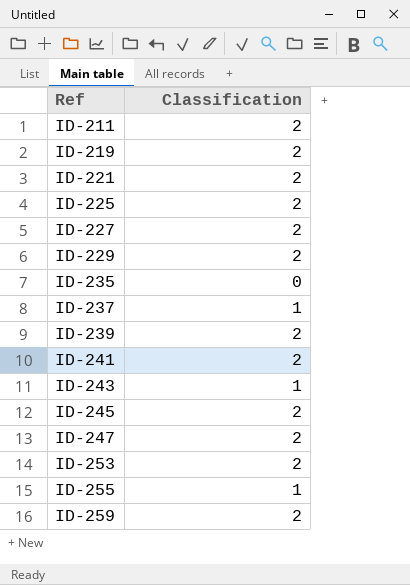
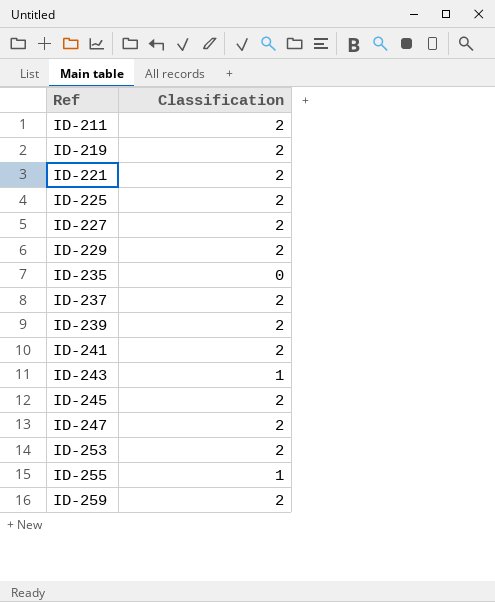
ID-237 | Classification: 1 -> 2

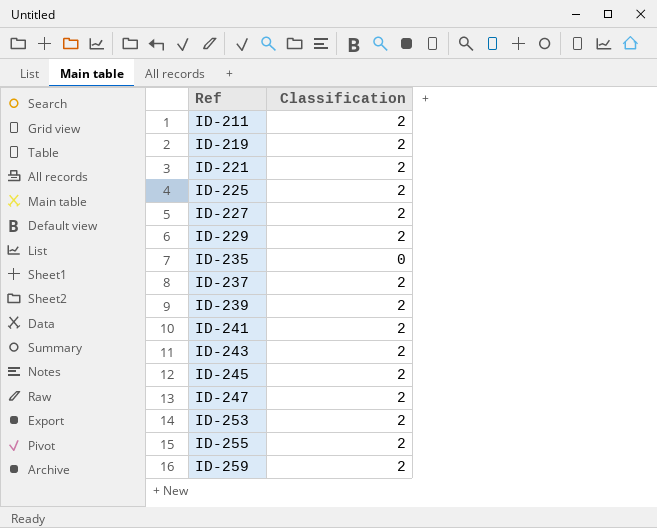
ID-243 | Classification: 1 -> 2
ID-255 | Classification: 1 -> 2

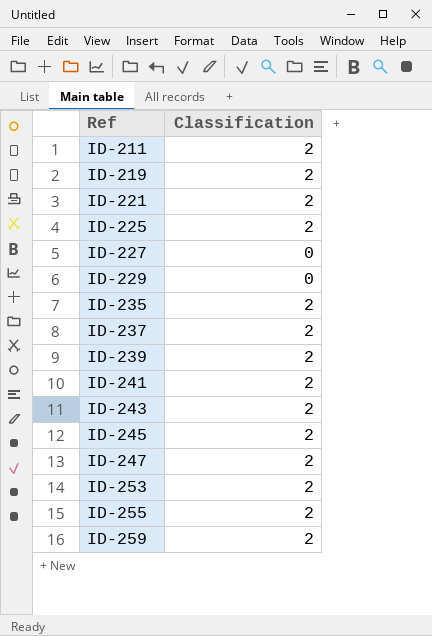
ID-227 | Classification: 2 -> 0
ID-229 | Classification: 2 -> 0
ID-235 | Classification: 0 -> 2

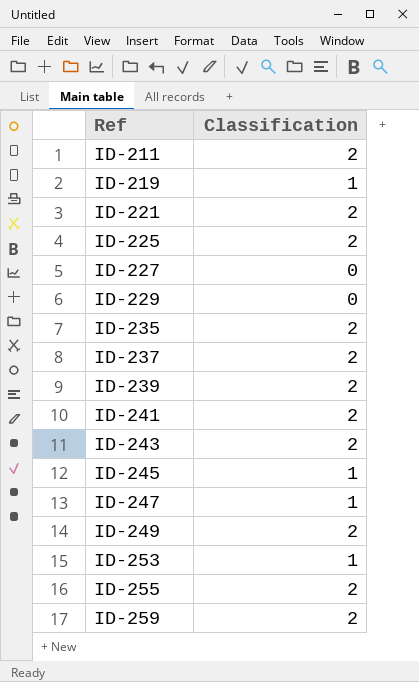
ID-219 | Classification: 2 -> 1
ID-245 | Classification: 2 -> 1
ID-247 | Classification: 2 -> 1
row ID-249: none -> 2
ID-253 | Classification: 2 -> 1

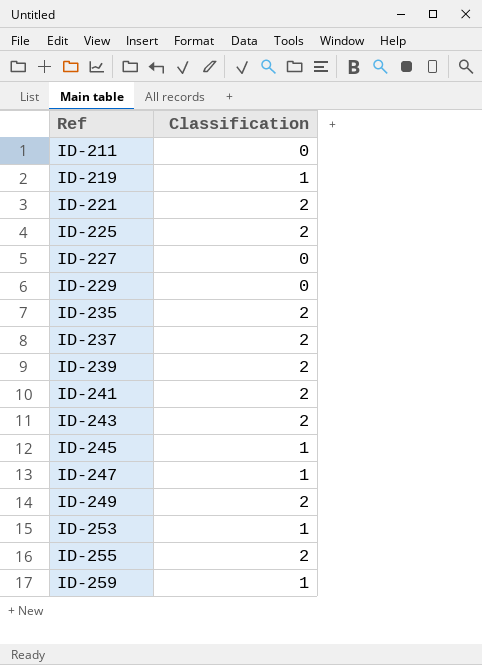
ID-211 | Classification: 2 -> 0
ID-259 | Classification: 2 -> 1

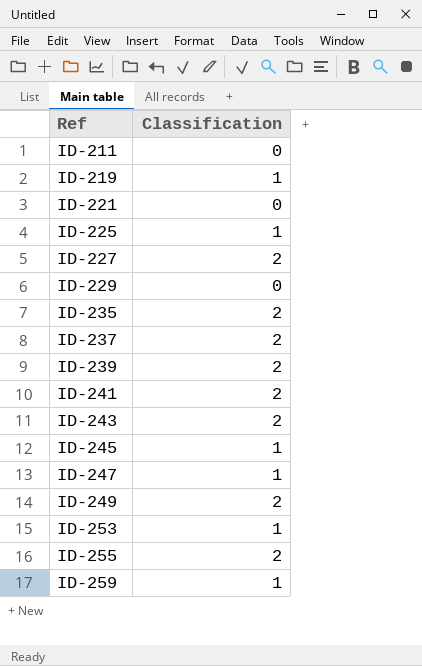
ID-221 | Classification: 2 -> 0
ID-225 | Classification: 2 -> 1
ID-227 | Classification: 0 -> 2

